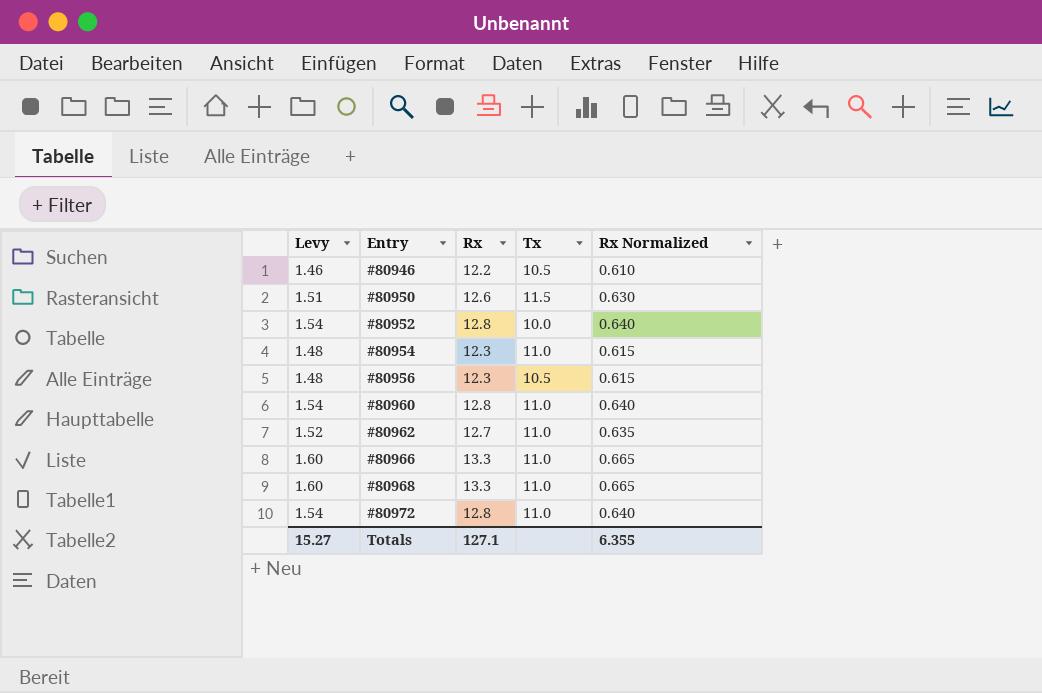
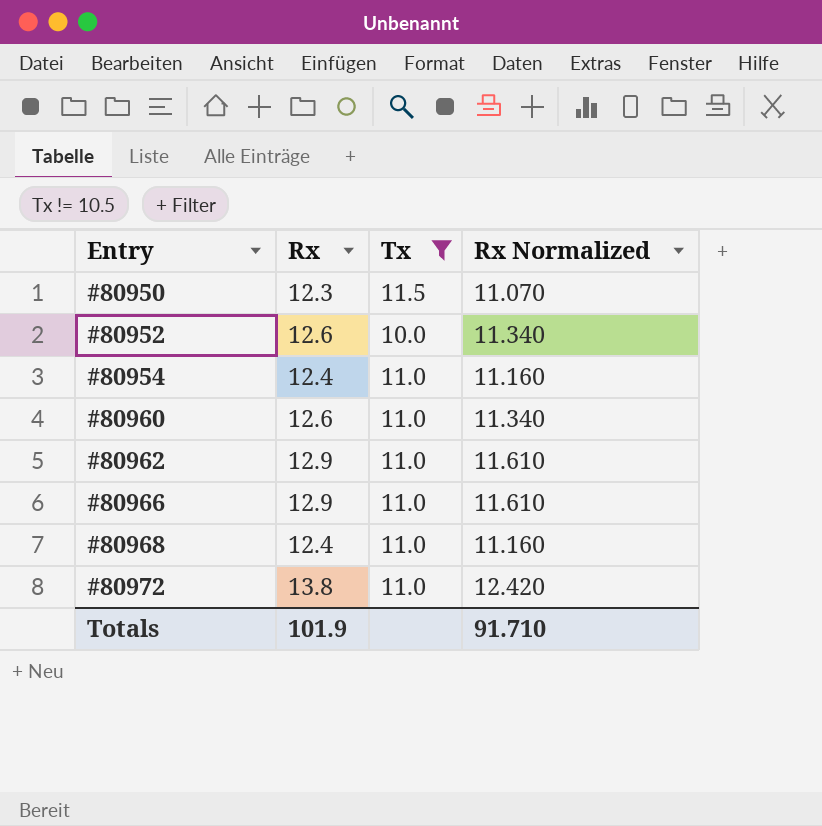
filter: none -> Tx != 10.5
column Levy | formula: [Rx] * 0.12 -> none
column Rx Normalized | formula: [Rx] * 0.05 -> [Rx] * 0.9
#80950 | Rx: 12.6 -> 12.3
#80952 | Rx: 12.8 -> 12.6
#80954 | Rx: 12.3 -> 12.4
#80960 | Rx: 12.8 -> 12.6
#80962 | Rx: 12.7 -> 12.9
#80966 | Rx: 13.3 -> 12.9
#80968 | Rx: 13.3 -> 12.4
#80972 | Rx: 12.8 -> 13.8
Totals | Rx: 127.1 -> 101.9
Totals | Rx Normalized: 6.355 -> 91.710

